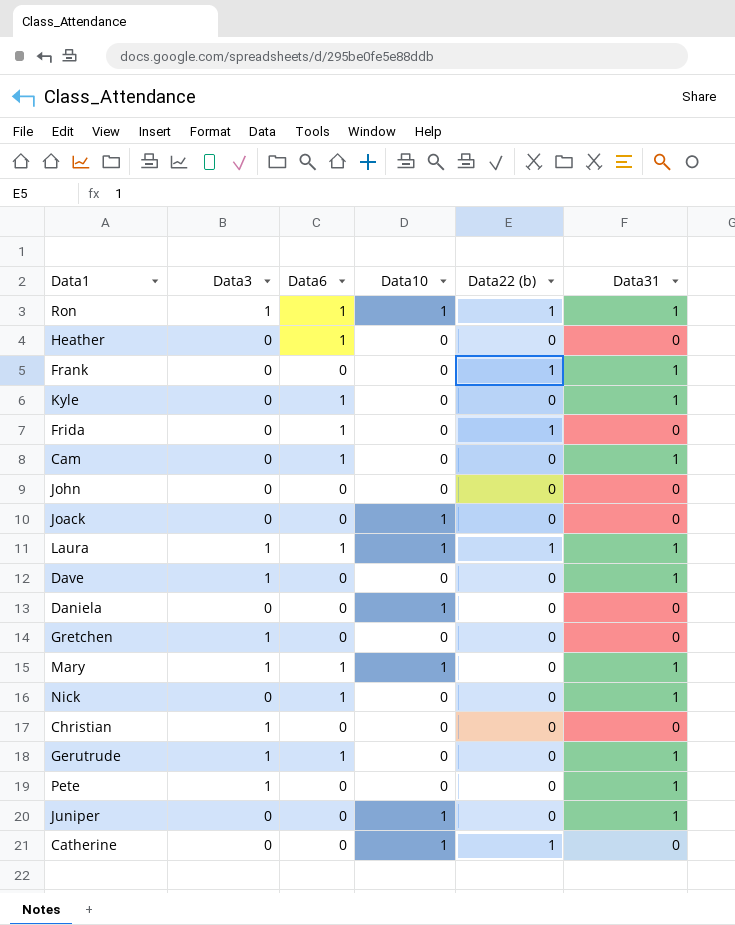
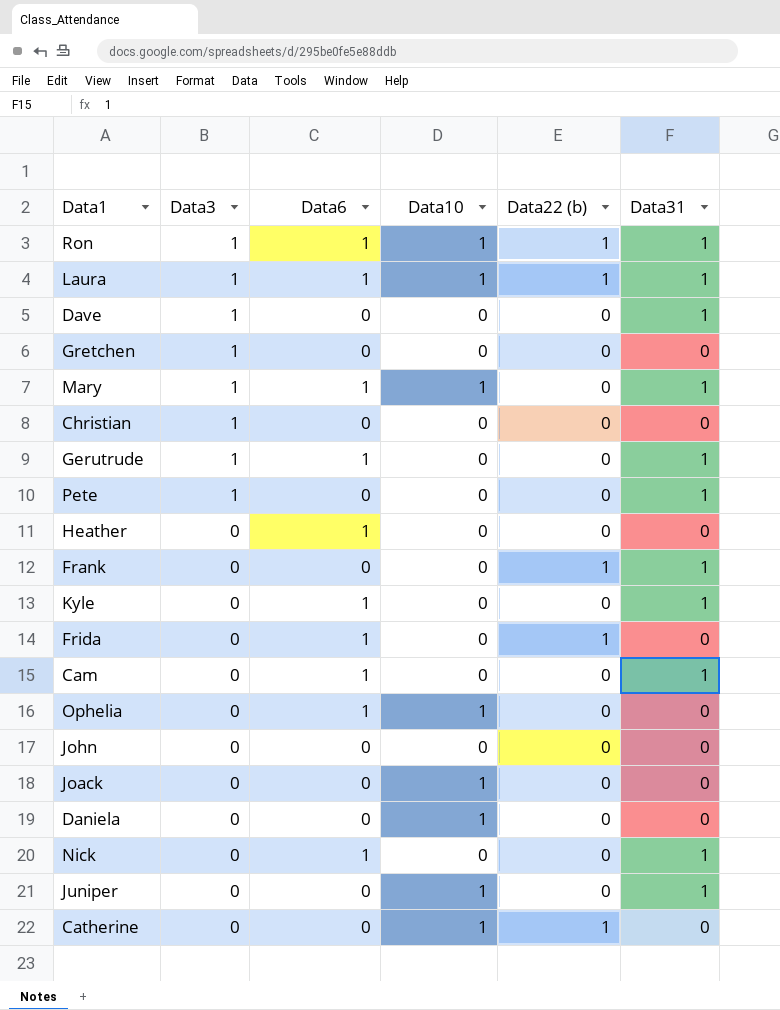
row order: none -> Data3 descending
row Ophelia: none -> 0 | 1 | 1 | 0 | 0

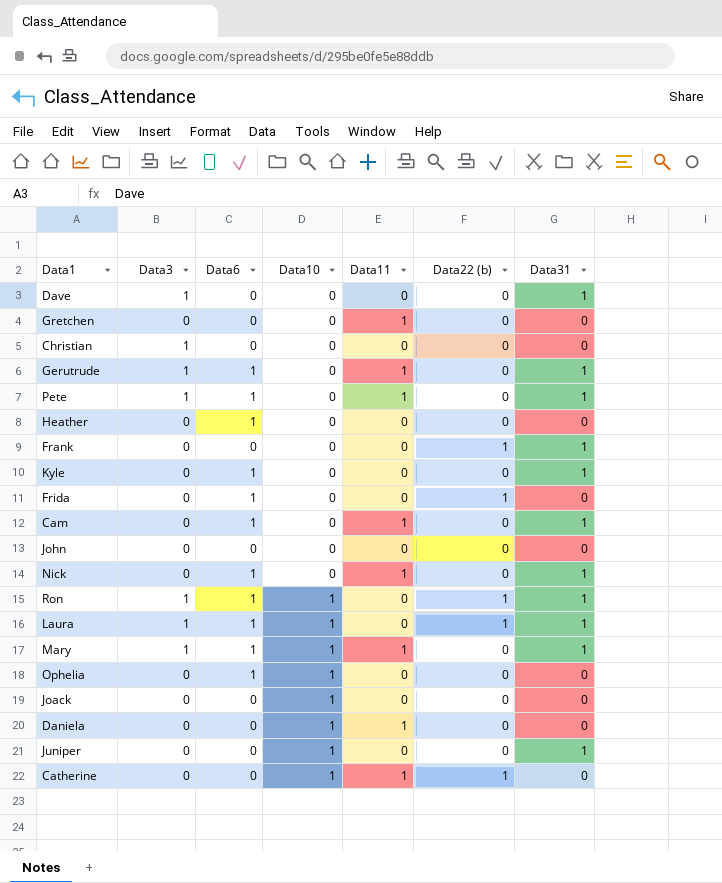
row order: Data3 descending -> Data10 ascending
column Data11 | position: none -> 5
Gretchen | Data3: 1 -> 0
Pete | Data6: 0 -> 1

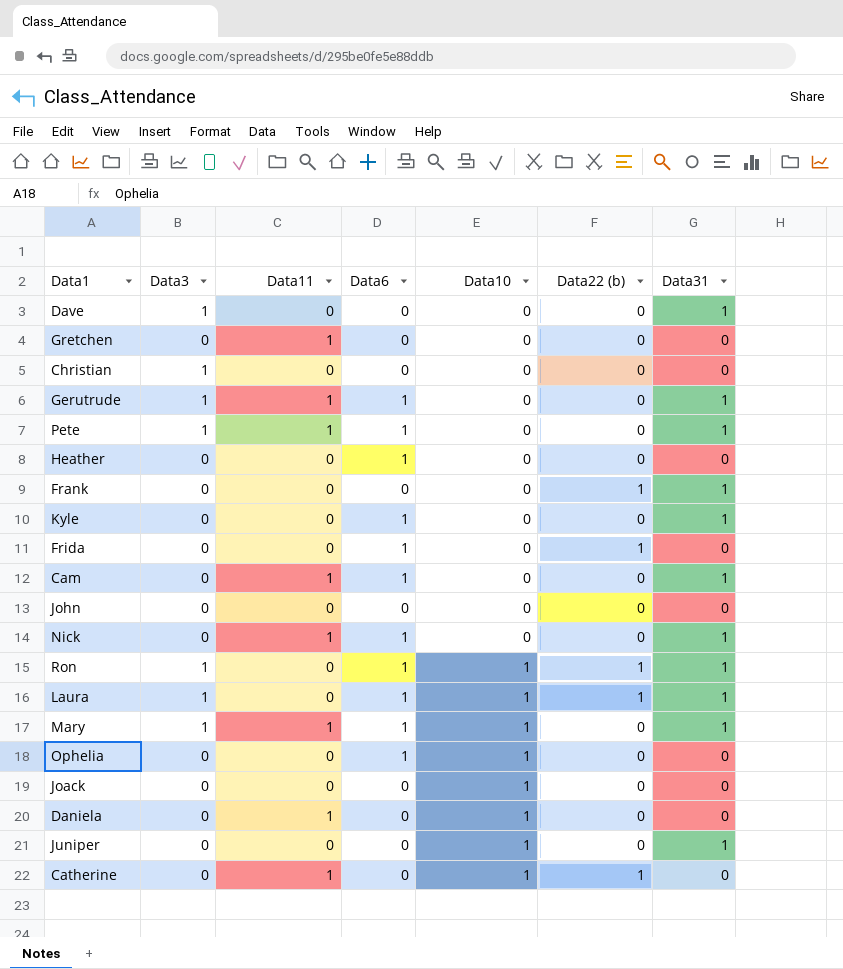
column Data11 | position: 5 -> 3

